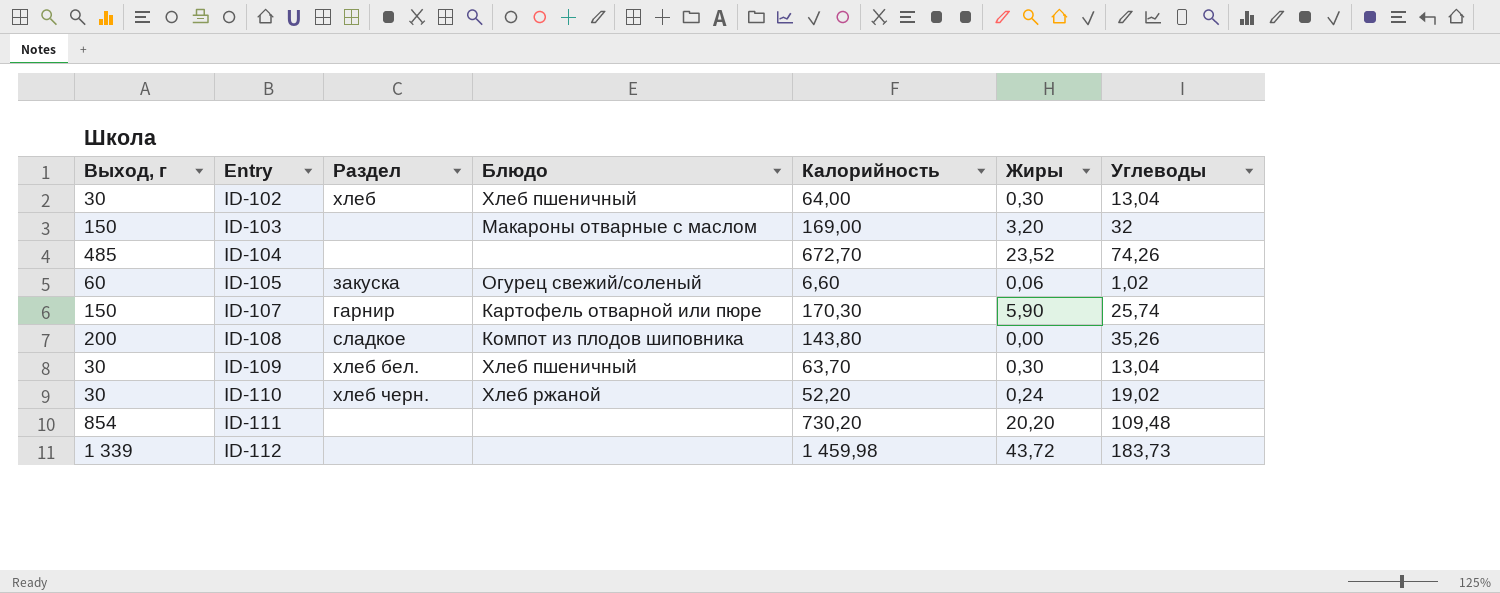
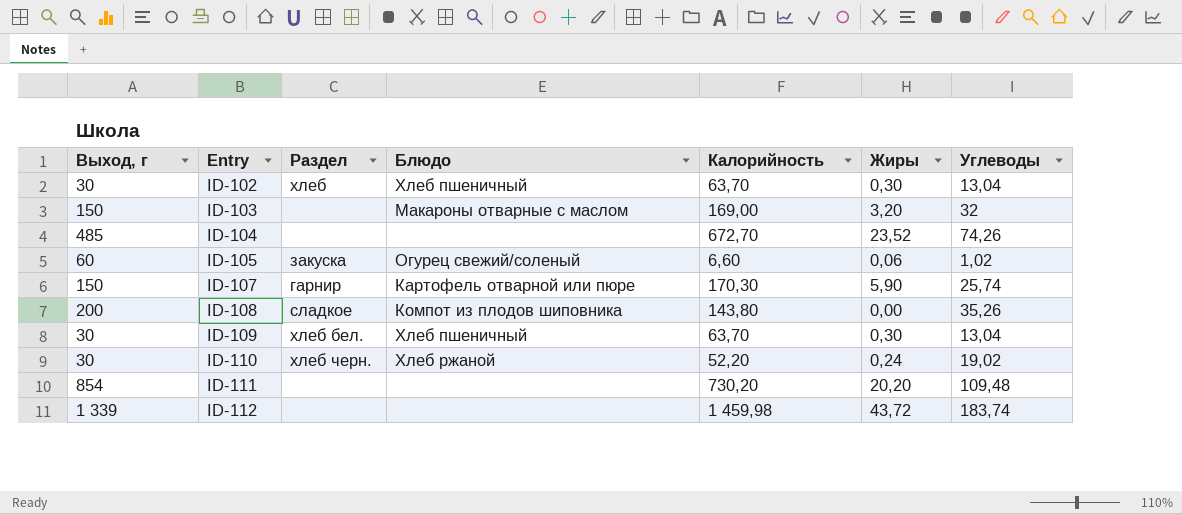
ID-102 | Калорийность: 64,00 -> 63,70
ID-112 | Углеводы: 183,73 -> 183,74

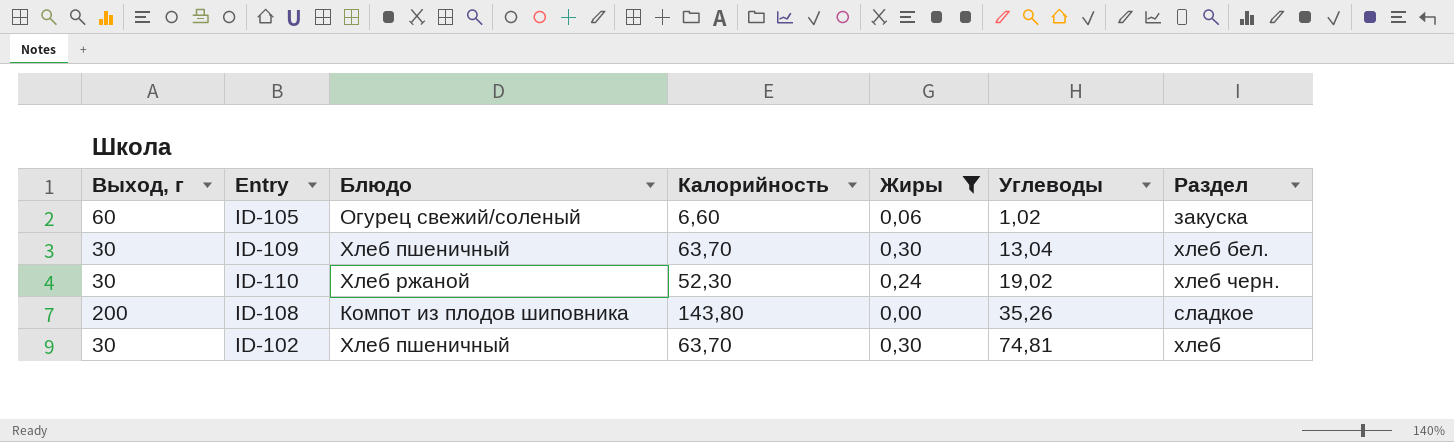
filter: none -> Жиры <= 0,30
row order: Entry ascending -> Углеводы ascending
column Раздел | position: 3 -> 7
ID-110 | Калорийность: 52,20 -> 52,30
ID-102 | Углеводы: 13,04 -> 74,81

